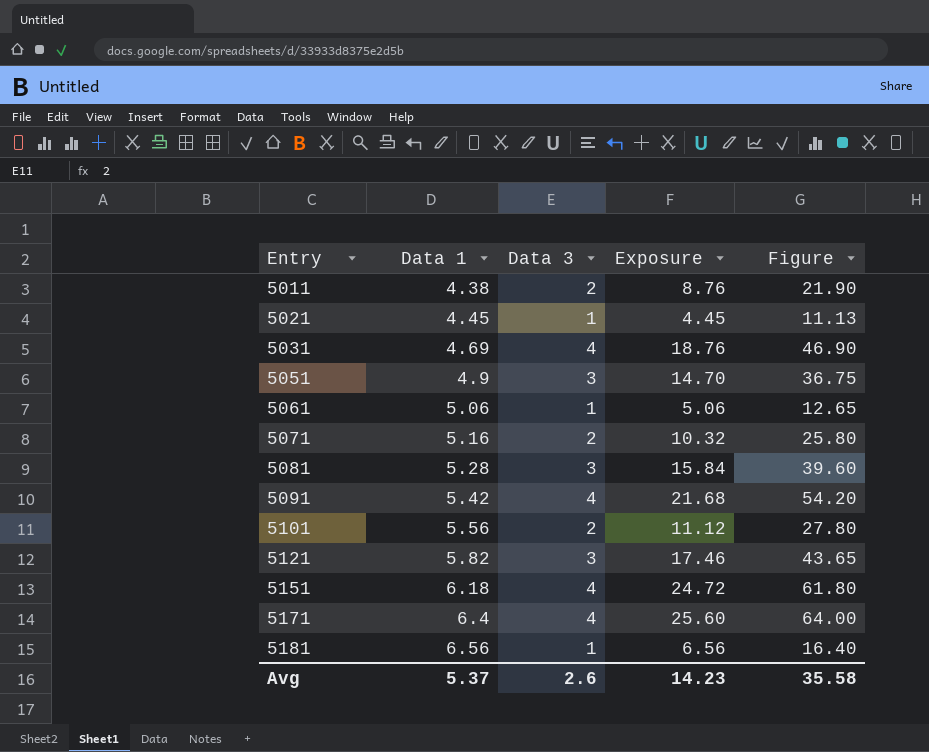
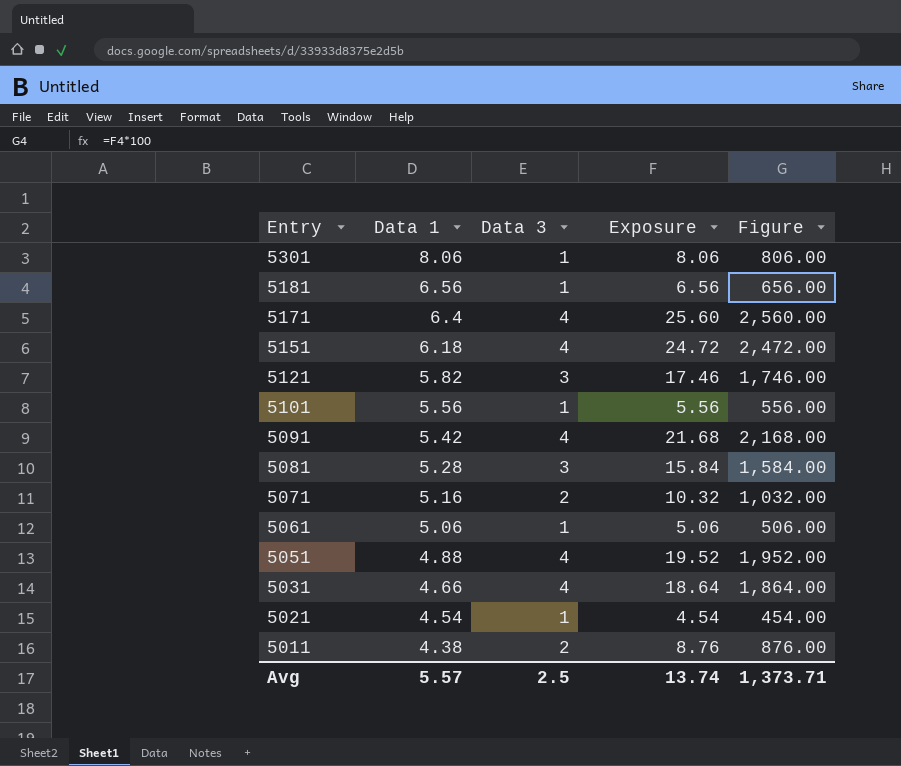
row order: Entry ascending -> Entry descending
column Figure | formula: [Exposure] * 2.5 -> [Exposure] * 100
row 5301: none -> 8.06 | 1 | 8.06 | 806.00
5101 | Data 3: 2 -> 1
5101 | Exposure: 11.12 -> 5.56
5051 | Data 1: 4.9 -> 4.88
5051 | Data 3: 3 -> 4
5051 | Exposure: 14.70 -> 19.52
5031 | Data 1: 4.69 -> 4.66
5031 | Exposure: 18.76 -> 18.64
5021 | Data 1: 4.45 -> 4.54
5021 | Exposure: 4.45 -> 4.54
Avg | Data 1: 5.37 -> 5.57
Avg | Data 3: 2.6 -> 2.5
Avg | Exposure: 14.23 -> 13.74
Avg | Figure: 35.58 -> 1,373.71

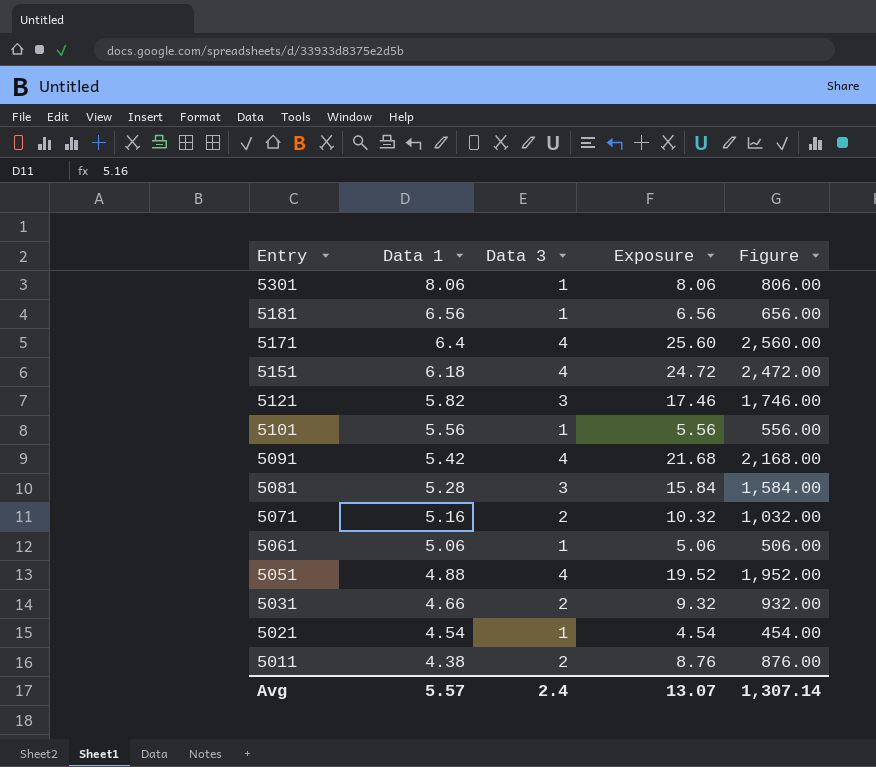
5031 | Data 3: 4 -> 2
5031 | Exposure: 18.64 -> 9.32
5031 | Figure: 1,864.00 -> 932.00
Avg | Data 3: 2.5 -> 2.4
Avg | Exposure: 13.74 -> 13.07
Avg | Figure: 1,373.71 -> 1,307.14

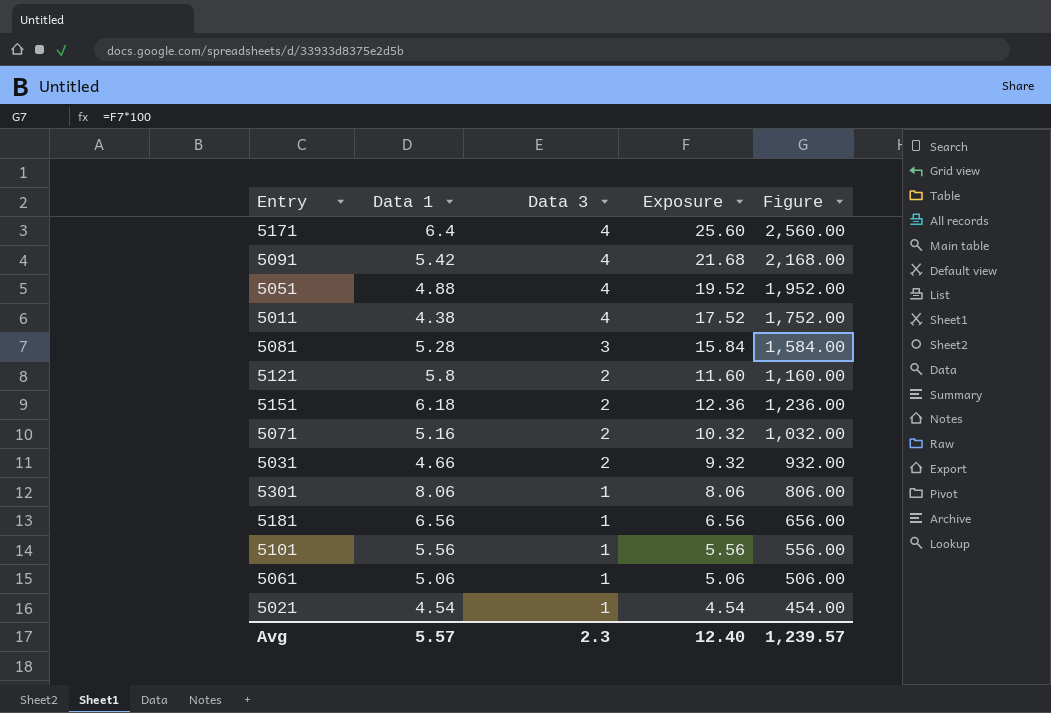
row order: Entry descending -> Data 3 descending
5011 | Data 3: 2 -> 4
5011 | Exposure: 8.76 -> 17.52
5011 | Figure: 876.00 -> 1,752.00
5121 | Data 1: 5.82 -> 5.8
5121 | Data 3: 3 -> 2
5121 | Exposure: 17.46 -> 11.60
5121 | Figure: 1,746.00 -> 1,160.00
5151 | Data 3: 4 -> 2
5151 | Exposure: 24.72 -> 12.36
5151 | Figure: 2,472.00 -> 1,236.00
Avg | Data 3: 2.4 -> 2.3
Avg | Exposure: 13.07 -> 12.40
Avg | Figure: 1,307.14 -> 1,239.57

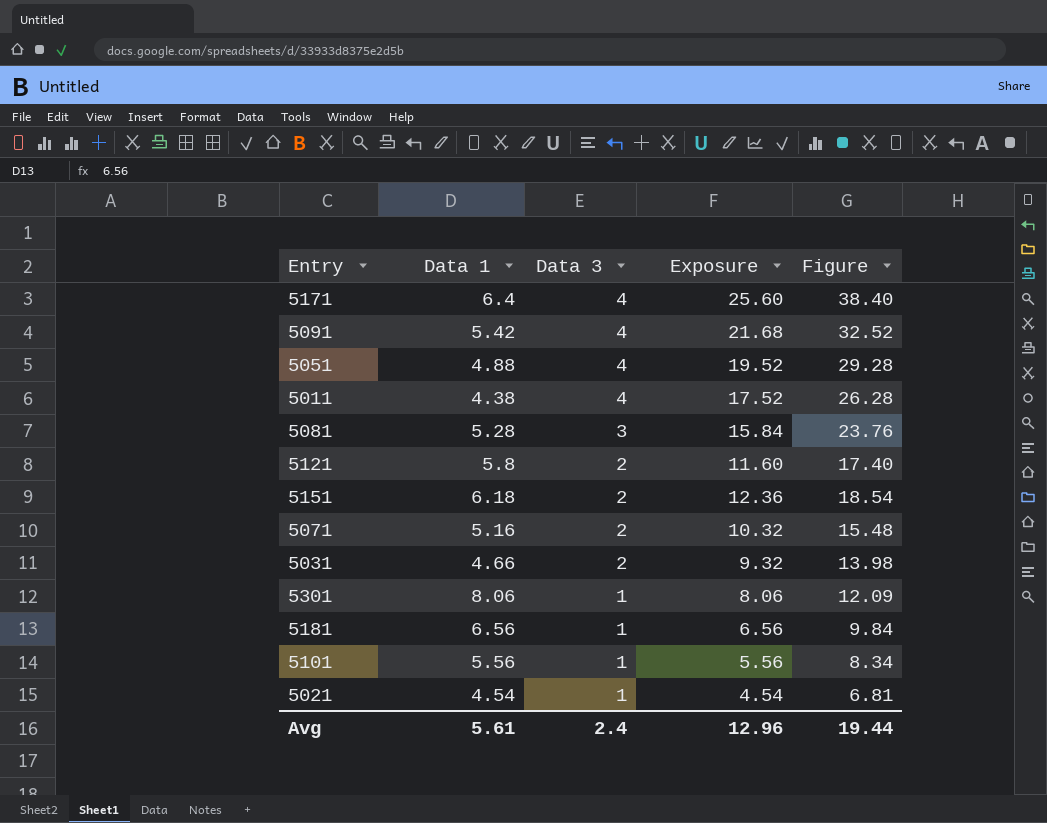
column Figure | formula: [Exposure] * 100 -> [Exposure] * 1.5
row 5061: 5.06 | 1 | 5.06 | 506.00 -> none
Avg | Data 1: 5.57 -> 5.61
Avg | Data 3: 2.3 -> 2.4
Avg | Exposure: 12.40 -> 12.96
Avg | Figure: 1,239.57 -> 19.44

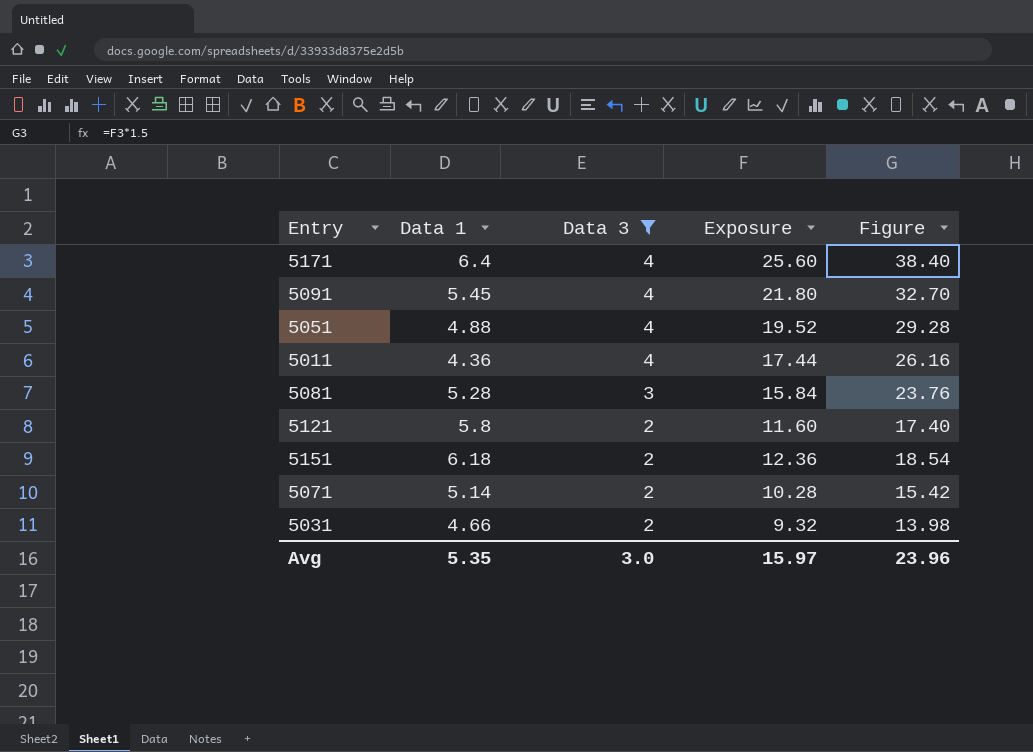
filter: none -> Data 3 != 1
5091 | Data 1: 5.42 -> 5.45
5091 | Exposure: 21.68 -> 21.80
5091 | Figure: 32.52 -> 32.70
5011 | Data 1: 4.38 -> 4.36
5011 | Exposure: 17.52 -> 17.44
5011 | Figure: 26.28 -> 26.16
5071 | Data 1: 5.16 -> 5.14
5071 | Exposure: 10.32 -> 10.28
5071 | Figure: 15.48 -> 15.42
Avg | Data 1: 5.61 -> 5.35
Avg | Data 3: 2.4 -> 3.0
Avg | Exposure: 12.96 -> 15.97
Avg | Figure: 19.44 -> 23.96

